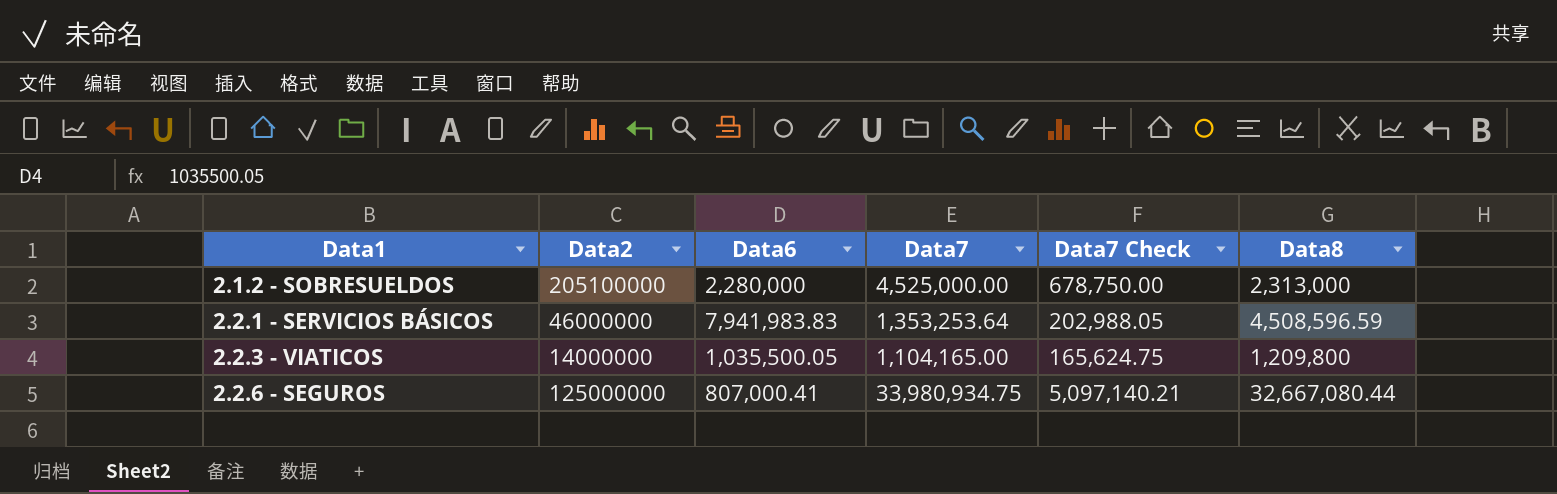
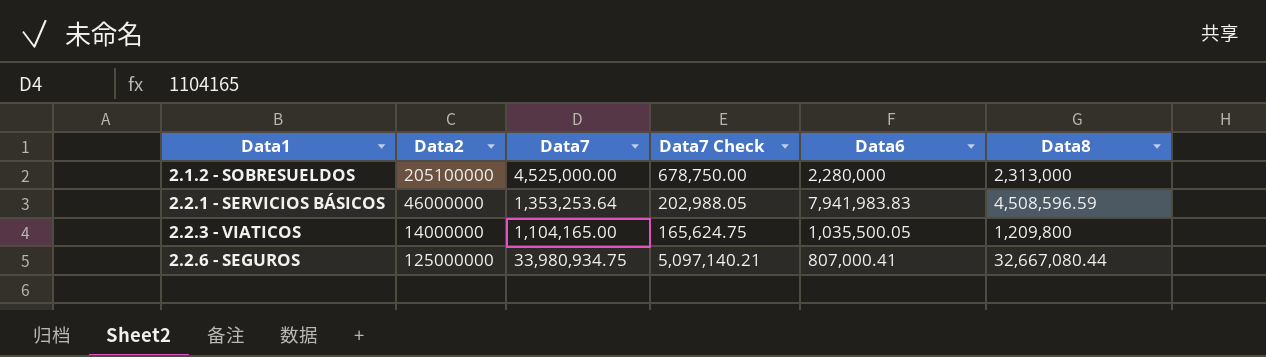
column Data6 | position: 3 -> 5

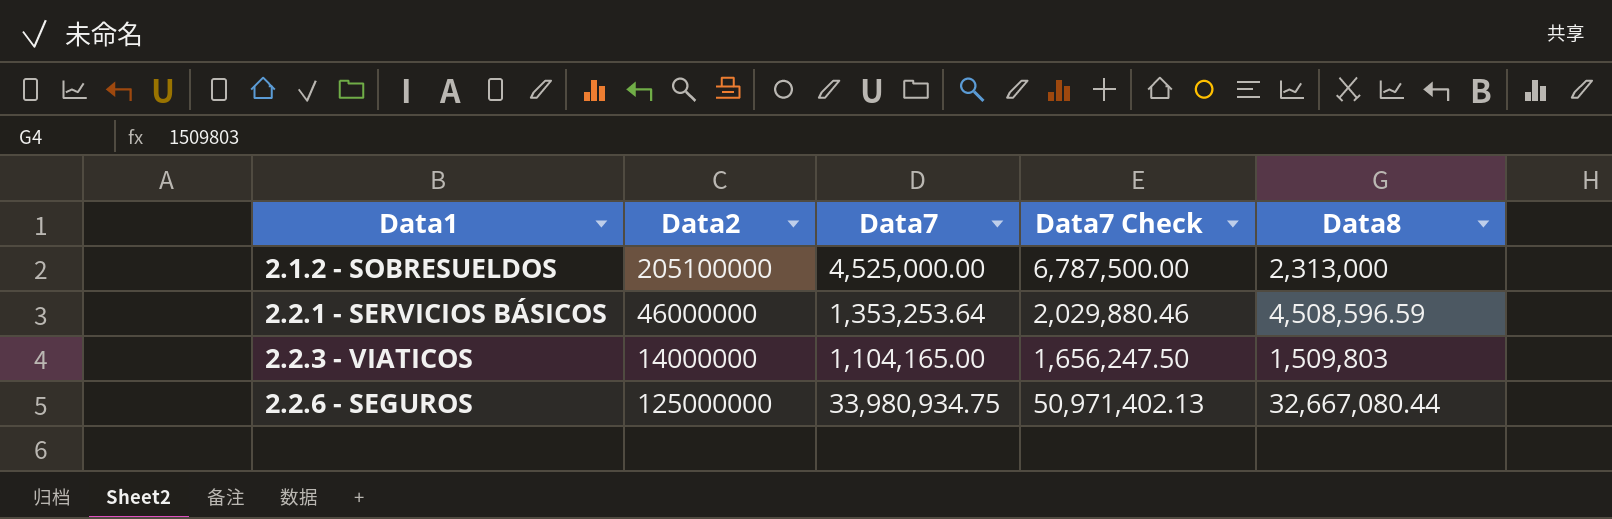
column Data6 | position: 5 -> none
column Data7 Check | formula: [Data7] * 0.15 -> [Data7] * 1.5
2.2.3 - VIATICOS | Data8: 1,209,800 -> 1,509,803

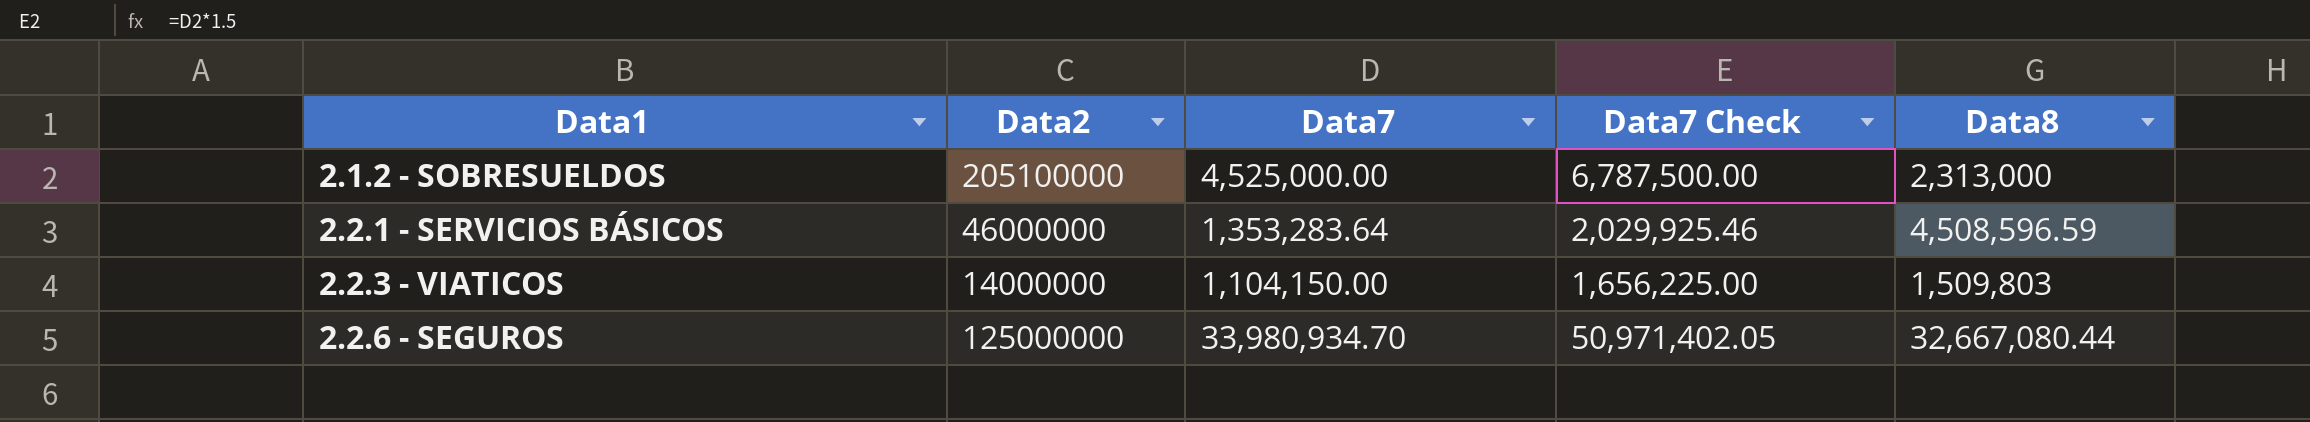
2.2.1 - SERVICIOS BÁSICOS | Data7: 1,353,253.64 -> 1,353,283.64
2.2.1 - SERVICIOS BÁSICOS | Data7 Check: 2,029,880.46 -> 2,029,925.46
2.2.3 - VIATICOS | Data7: 1,104,165.00 -> 1,104,150.00
2.2.3 - VIATICOS | Data7 Check: 1,656,247.50 -> 1,656,225.00
2.2.6 - SEGUROS | Data7: 33,980,934.75 -> 33,980,934.70
2.2.6 - SEGUROS | Data7 Check: 50,971,402.13 -> 50,971,402.05

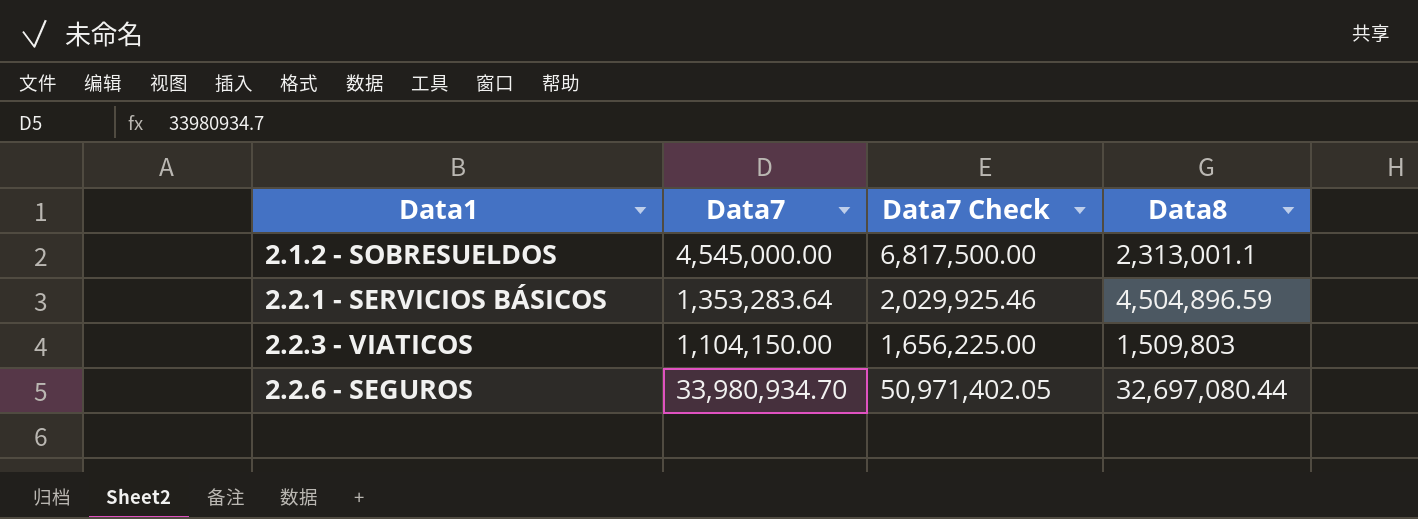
column Data2 | position: 2 -> none
2.1.2 - SOBRESUELDOS | Data7: 4,525,000.00 -> 4,545,000.00
2.1.2 - SOBRESUELDOS | Data7 Check: 6,787,500.00 -> 6,817,500.00
2.1.2 - SOBRESUELDOS | Data8: 2,313,000 -> 2,313,001.1
2.2.1 - SERVICIOS BÁSICOS | Data8: 4,508,596.59 -> 4,504,896.59
2.2.6 - SEGUROS | Data8: 32,667,080.44 -> 32,697,080.44

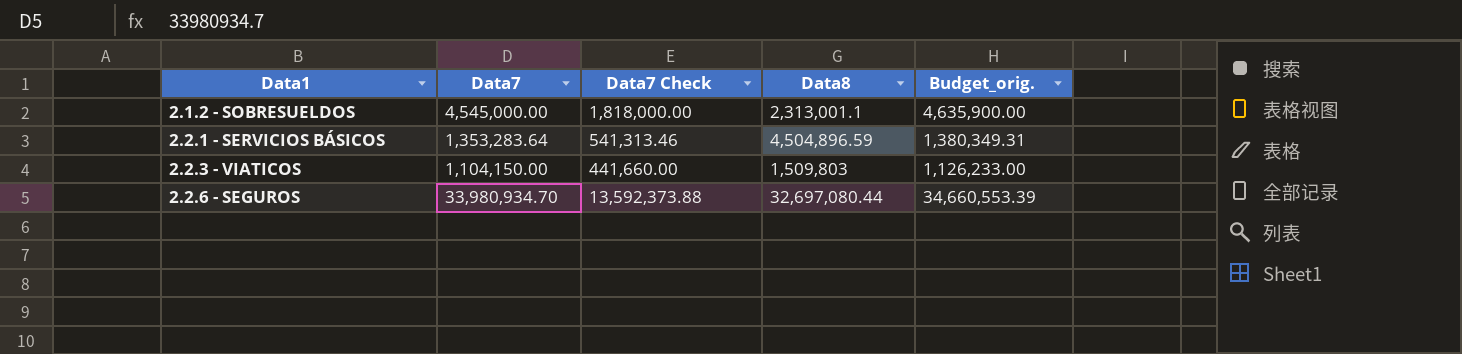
column Data7 Check | formula: [Data7] * 1.5 -> [Data7] * 0.4
column Budget_orig. | formula: none -> [Data7] * 1.02

